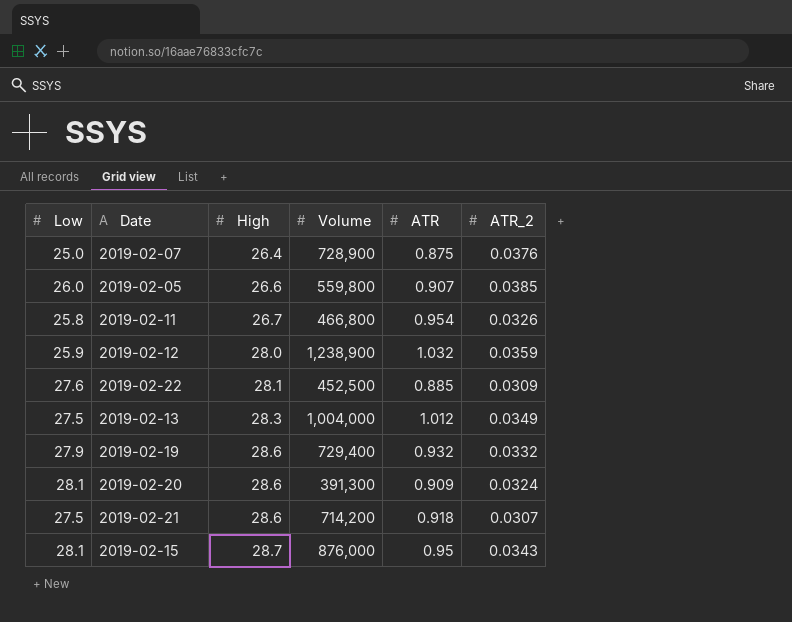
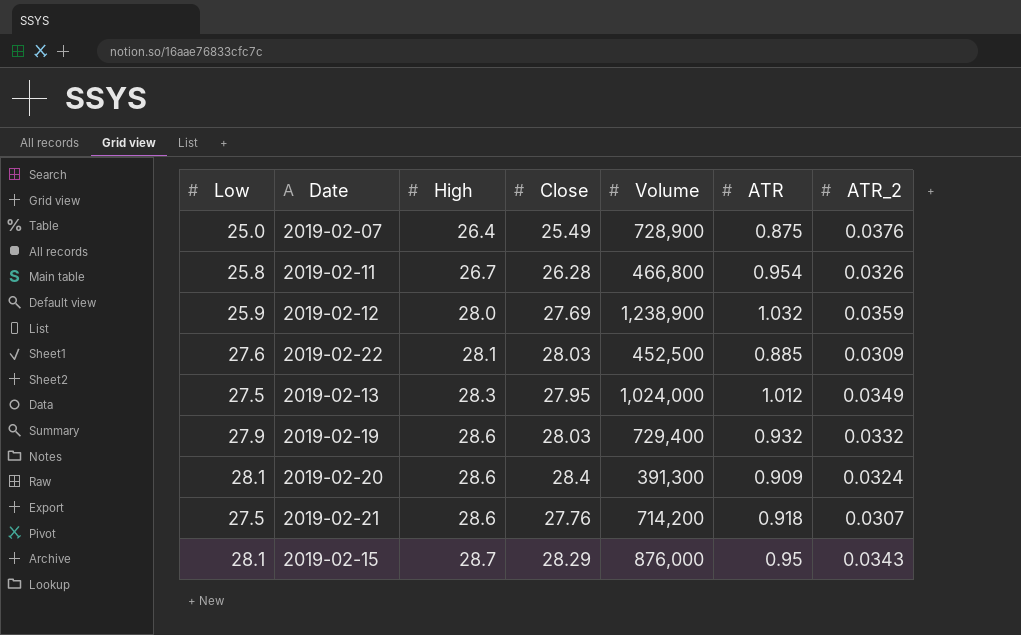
column Close | position: none -> 4
row 2019-02-05: 26.0 | 26.6 | 559,800 | 0.907 | 0.0385 -> none
2019-02-13 | Volume: 1,004,000 -> 1,024,000

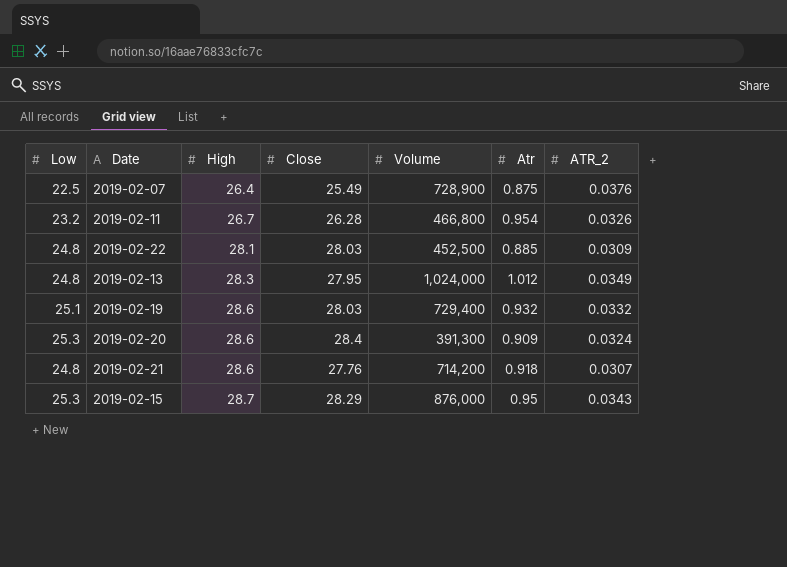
column name: ATR -> Atr
row 2019-02-12: 25.9 | 28.0 | 27.69 | 1,238,900 | 1.032 | 0.0359 -> none
2019-02-07 | Low: 25.0 -> 22.5
2019-02-11 | Low: 25.8 -> 23.2
2019-02-22 | Low: 27.6 -> 24.8
2019-02-13 | Low: 27.5 -> 24.8
2019-02-19 | Low: 27.9 -> 25.1
2019-02-20 | Low: 28.1 -> 25.3
2019-02-21 | Low: 27.5 -> 24.8
2019-02-15 | Low: 28.1 -> 25.3

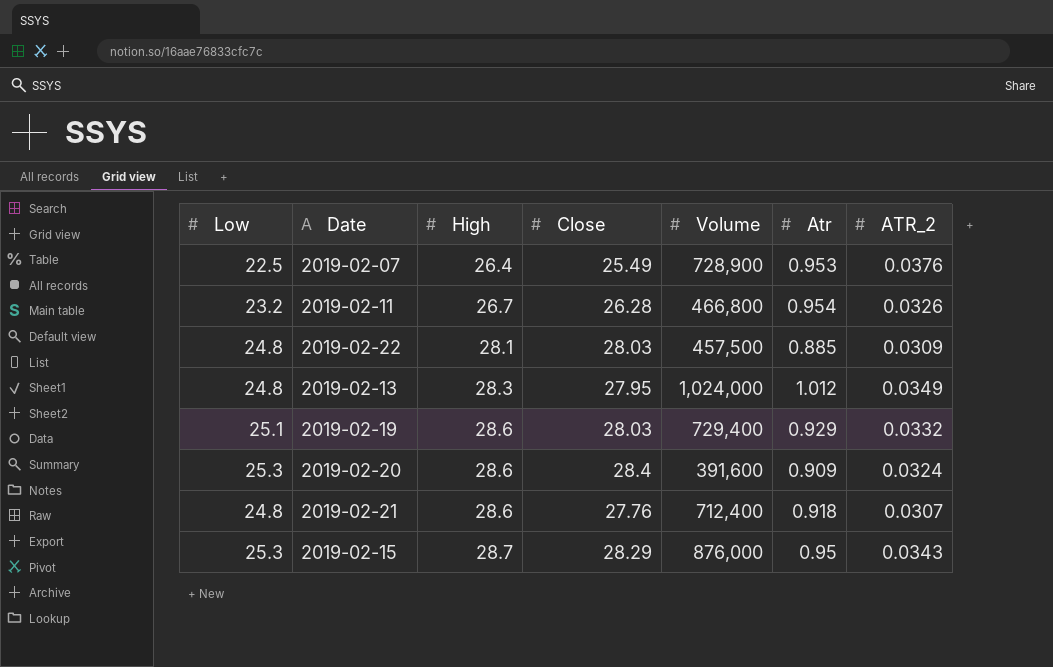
2019-02-07 | Atr: 0.875 -> 0.953
2019-02-22 | Volume: 452,500 -> 457,500
2019-02-19 | Atr: 0.932 -> 0.929
2019-02-20 | Volume: 391,300 -> 391,600
2019-02-21 | Volume: 714,200 -> 712,400

